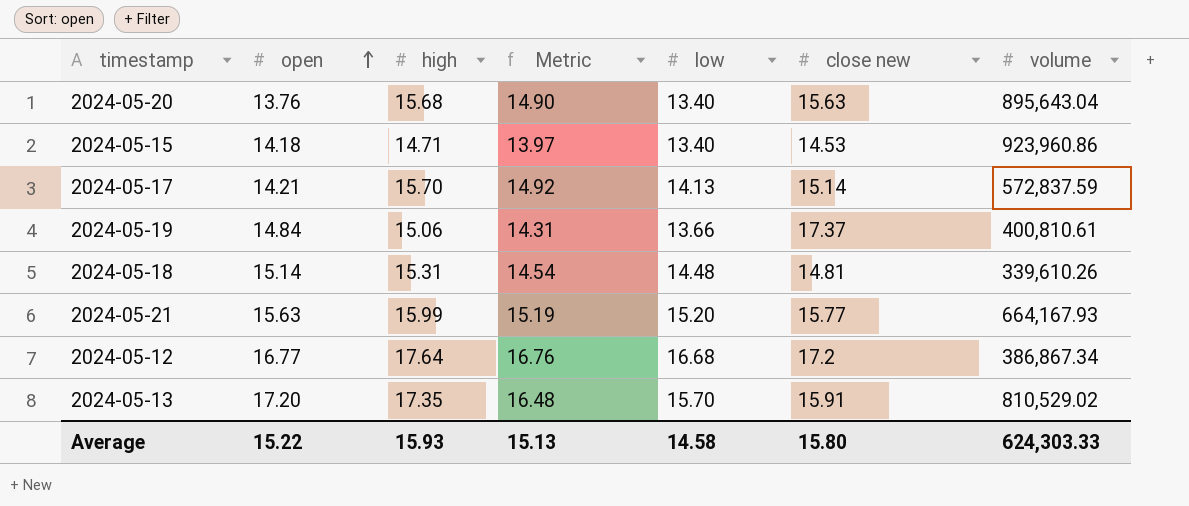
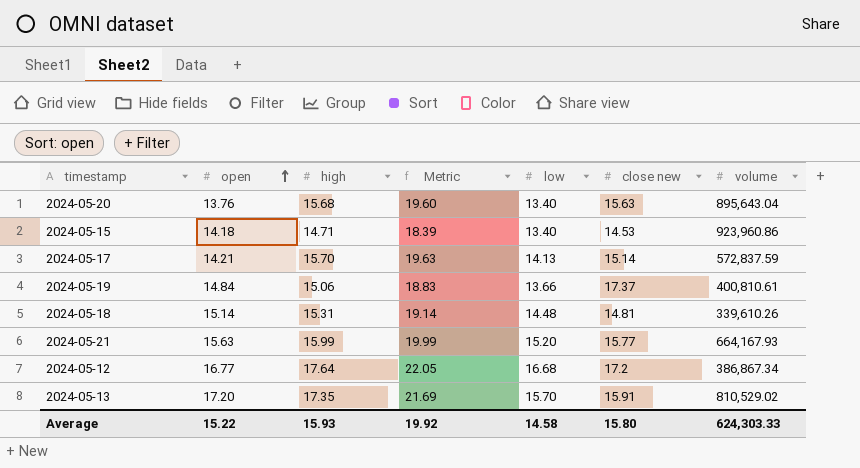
column Metric | formula: [high] * 0.95 -> [high] * 1.25
Average | Metric: 15.13 -> 19.92

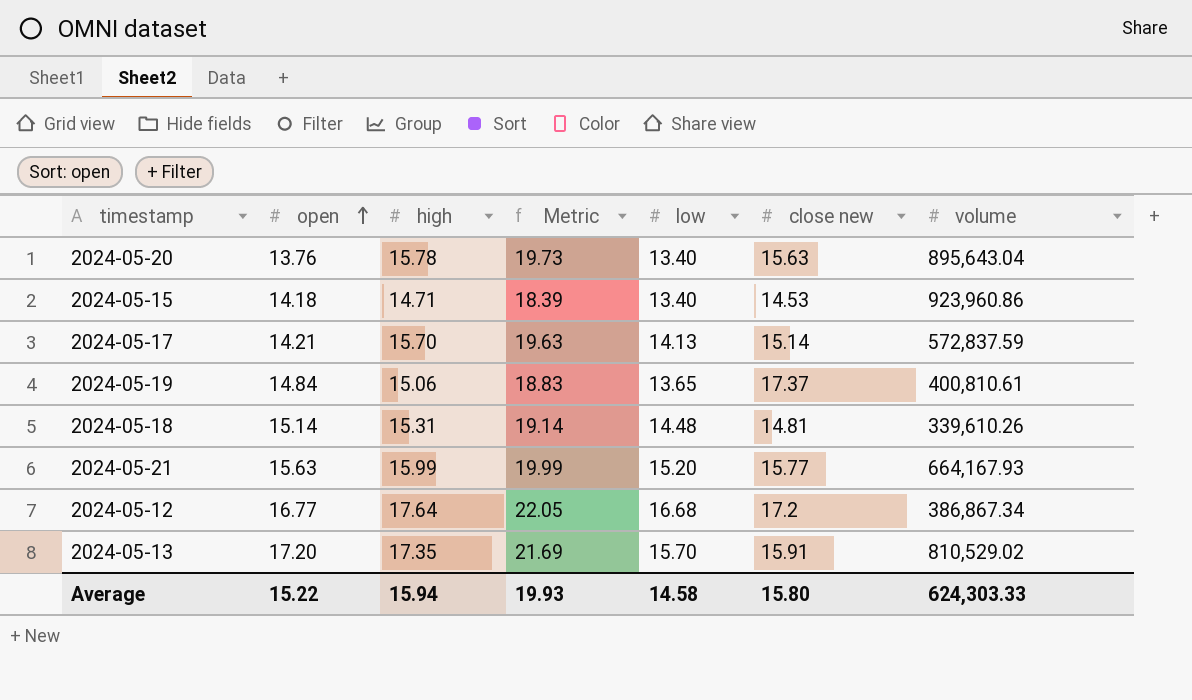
2024-05-20 | high: 15.68 -> 15.78
2024-05-20 | Metric: 19.60 -> 19.73
2024-05-19 | low: 13.66 -> 13.65
Average | high: 15.93 -> 15.94
Average | Metric: 19.92 -> 19.93

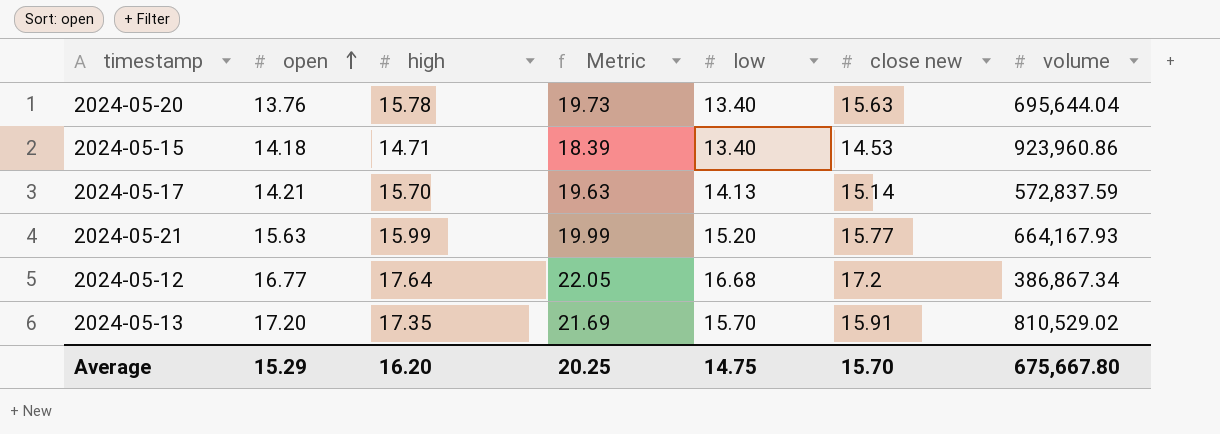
row 2024-05-19: 14.84 | 15.06 | 18.83 | 13.65 | 17.37 | 400,810.61 -> none
row 2024-05-18: 15.14 | 15.31 | 19.14 | 14.48 | 14.81 | 339,610.26 -> none
2024-05-20 | volume: 895,643.04 -> 695,644.04
Average | open: 15.22 -> 15.29
Average | high: 15.94 -> 16.20
Average | Metric: 19.93 -> 20.25
Average | low: 14.58 -> 14.75
Average | close new: 15.80 -> 15.70
Average | volume: 624,303.33 -> 675,667.80

